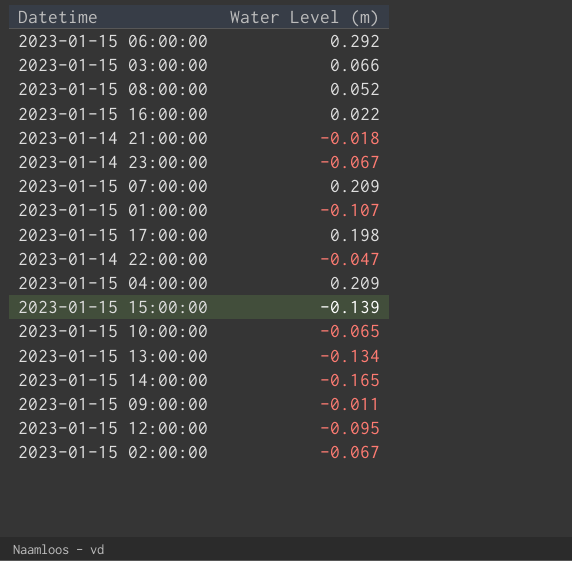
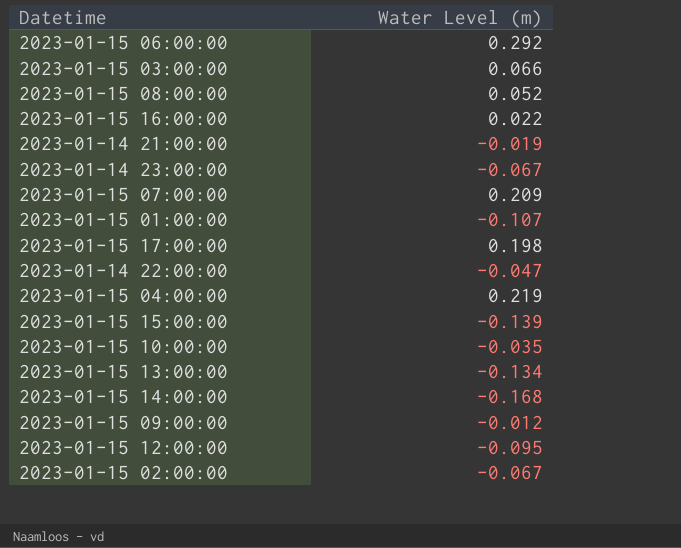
2023-01-14 21:00:00 | Water Level (m): -0.018 -> -0.019
2023-01-15 04:00:00 | Water Level (m): 0.209 -> 0.219
2023-01-15 10:00:00 | Water Level (m): -0.065 -> -0.035
2023-01-15 14:00:00 | Water Level (m): -0.165 -> -0.168
2023-01-15 09:00:00 | Water Level (m): -0.011 -> -0.012

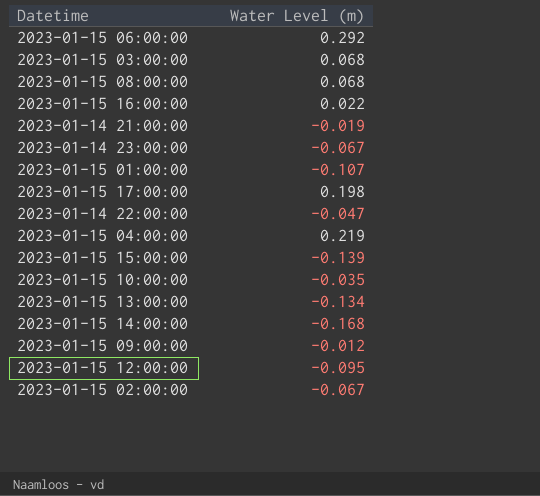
row 2023-01-15 07:00:00: 0.209 -> none
2023-01-15 03:00:00 | Water Level (m): 0.066 -> 0.068
2023-01-15 08:00:00 | Water Level (m): 0.052 -> 0.068

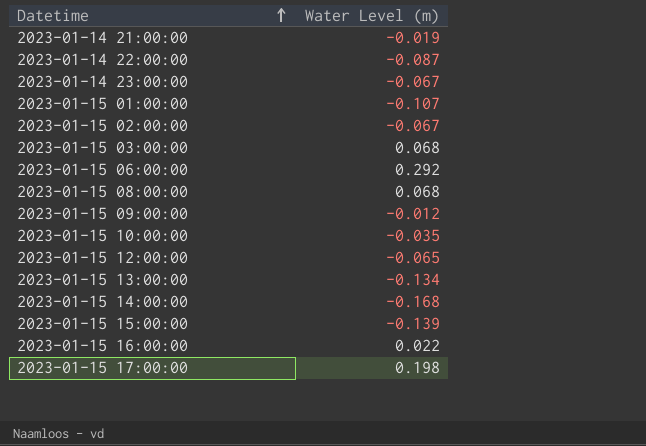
row order: none -> Datetime ascending
row 2023-01-15 04:00:00: 0.219 -> none
2023-01-14 22:00:00 | Water Level (m): -0.047 -> -0.087
2023-01-15 12:00:00 | Water Level (m): -0.095 -> -0.065

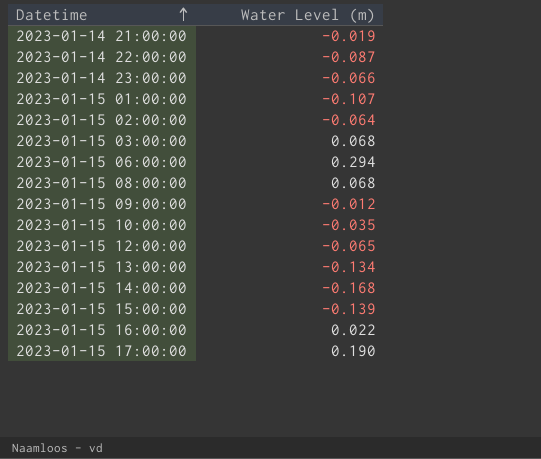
2023-01-14 23:00:00 | Water Level (m): -0.067 -> -0.066
2023-01-15 02:00:00 | Water Level (m): -0.067 -> -0.064
2023-01-15 06:00:00 | Water Level (m): 0.292 -> 0.294
2023-01-15 17:00:00 | Water Level (m): 0.198 -> 0.190

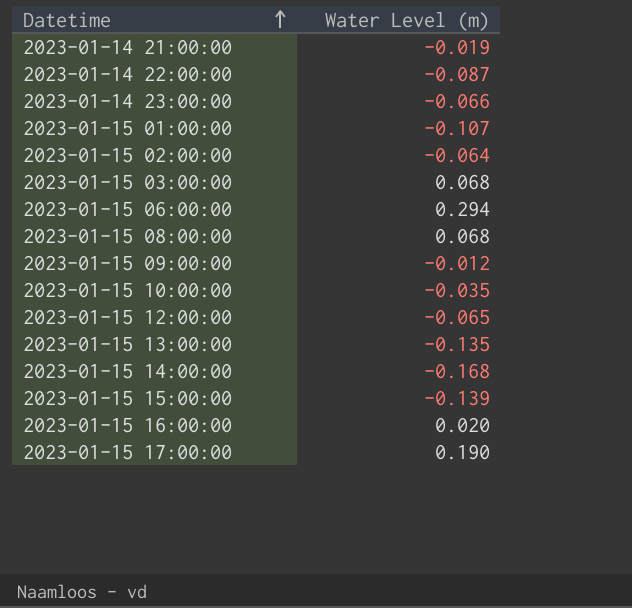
2023-01-15 13:00:00 | Water Level (m): -0.134 -> -0.135
2023-01-15 16:00:00 | Water Level (m): 0.022 -> 0.020

